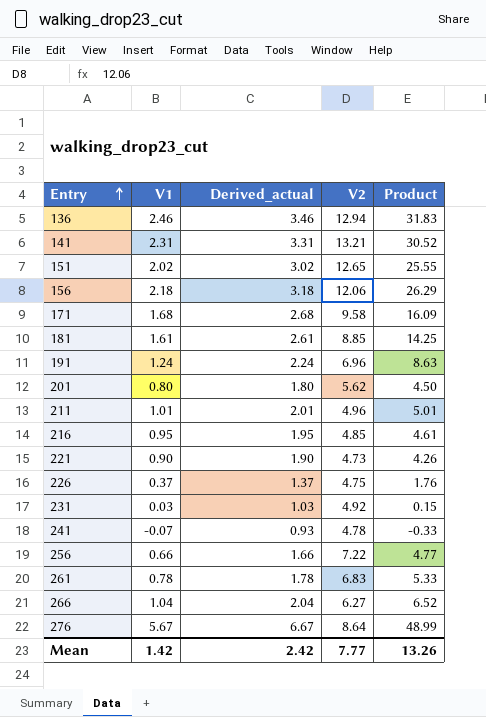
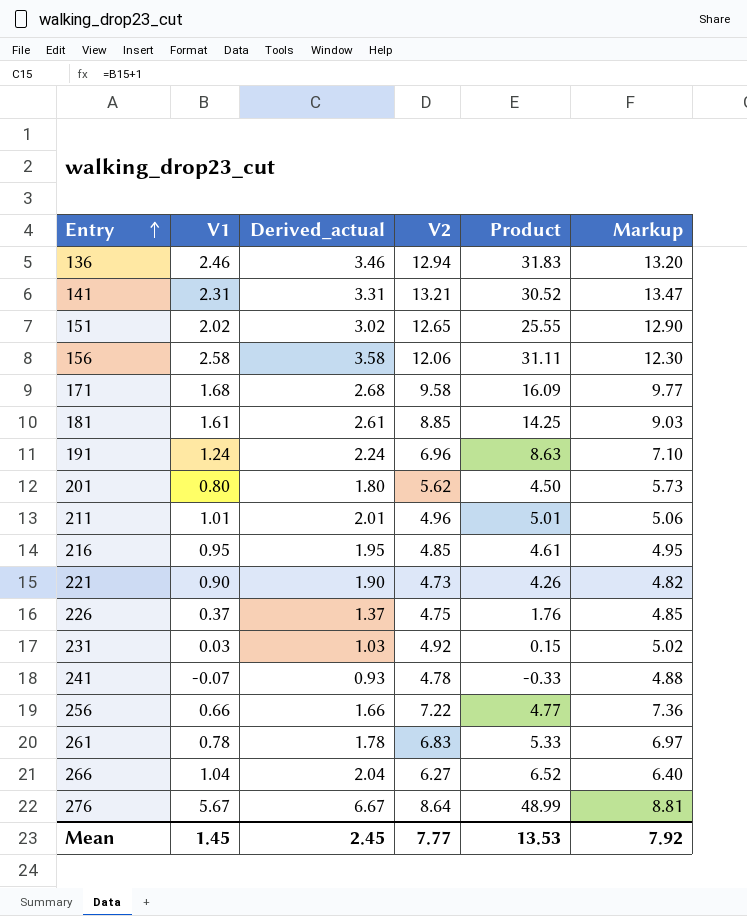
column Markup | formula: none -> [V2] * 1.02
156 | V1: 2.18 -> 2.58
156 | Derived_actual: 3.18 -> 3.58
156 | Product: 26.29 -> 31.11
Mean | V1: 1.42 -> 1.45
Mean | Derived_actual: 2.42 -> 2.45
Mean | Product: 13.26 -> 13.53

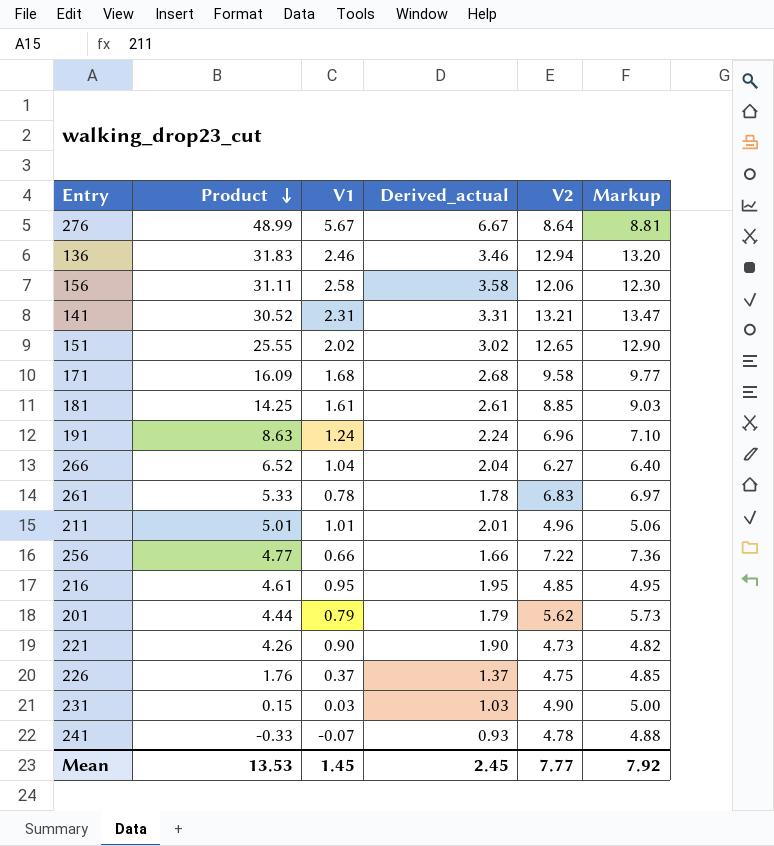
row order: Entry ascending -> Product descending
column Product | position: 5 -> 2
201 | Product: 4.50 -> 4.44
201 | V1: 0.80 -> 0.79
201 | Derived_actual: 1.80 -> 1.79
231 | V2: 4.92 -> 4.90
231 | Markup: 5.02 -> 5.00

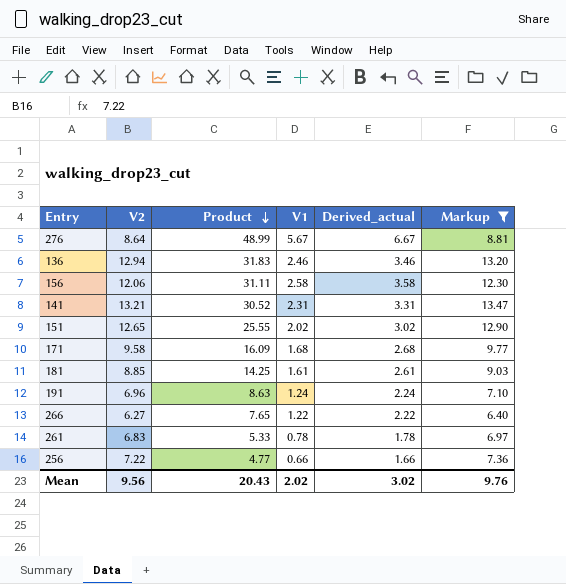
filter: none -> Markup >= 6.40
column V2 | position: 5 -> 2
266 | Product: 6.52 -> 7.65
266 | V1: 1.04 -> 1.22
266 | Derived_actual: 2.04 -> 2.22
Mean | V2: 7.77 -> 9.56
Mean | Product: 13.53 -> 20.43
Mean | V1: 1.45 -> 2.02
Mean | Derived_actual: 2.45 -> 3.02
Mean | Markup: 7.92 -> 9.76

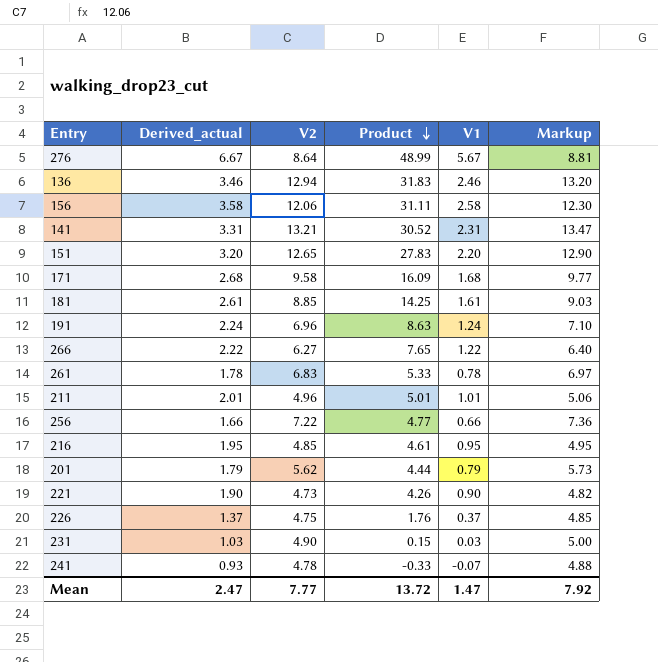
filter: Markup >= 6.40 -> none
column Derived_actual | position: 5 -> 2
151 | Derived_actual: 3.02 -> 3.20
151 | Product: 25.55 -> 27.83
151 | V1: 2.02 -> 2.20
Mean | Derived_actual: 3.02 -> 2.47
Mean | V2: 9.56 -> 7.77
Mean | Product: 20.43 -> 13.72
Mean | V1: 2.02 -> 1.47
Mean | Markup: 9.76 -> 7.92

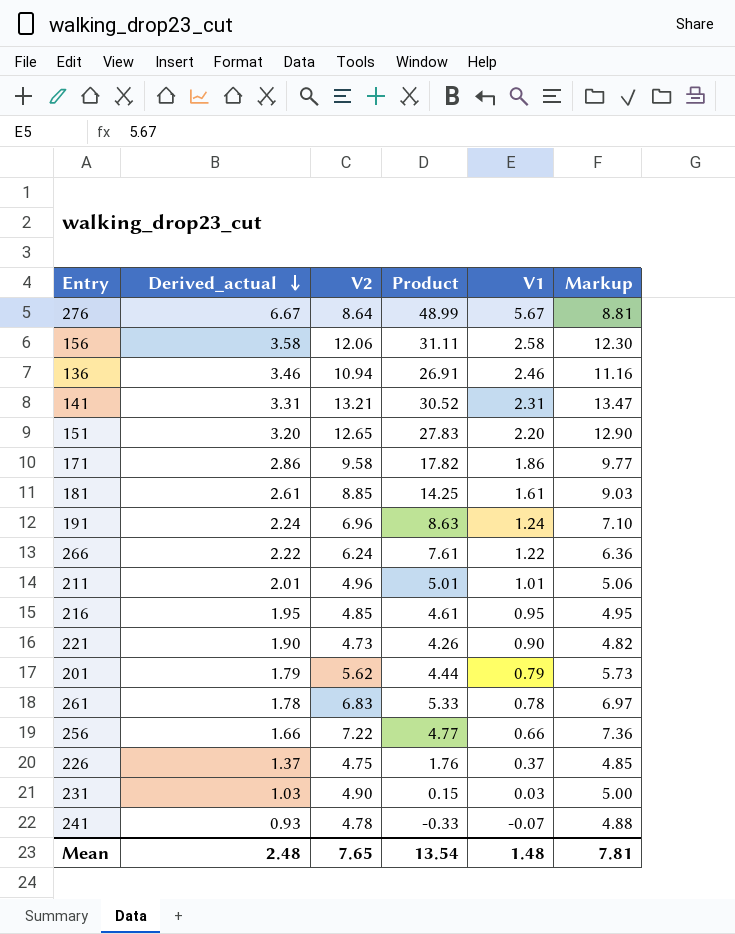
row order: Product descending -> Derived_actual descending
136 | V2: 12.94 -> 10.94
136 | Product: 31.83 -> 26.91
136 | Markup: 13.20 -> 11.16
171 | Derived_actual: 2.68 -> 2.86
171 | Product: 16.09 -> 17.82
171 | V1: 1.68 -> 1.86
266 | V2: 6.27 -> 6.24
266 | Product: 7.65 -> 7.61
266 | Markup: 6.40 -> 6.36
Mean | Derived_actual: 2.47 -> 2.48
Mean | V2: 7.77 -> 7.65
Mean | Product: 13.72 -> 13.54
Mean | V1: 1.47 -> 1.48
Mean | Markup: 7.92 -> 7.81

